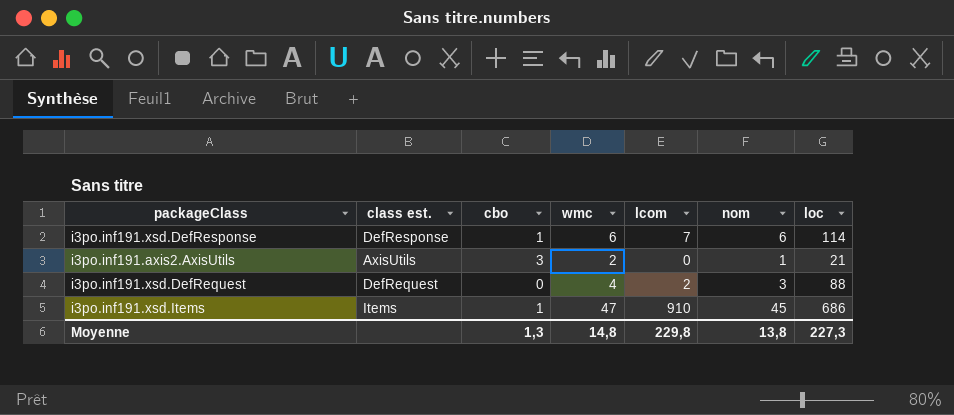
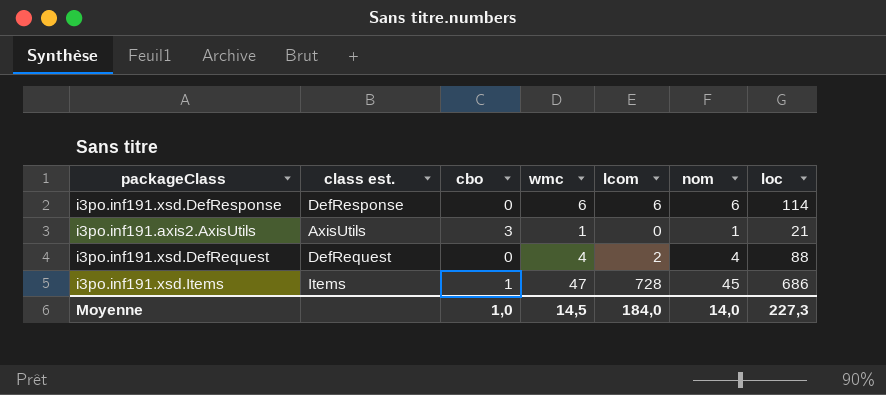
i3po.inf191.xsd.DefResponse | cbo: 1 -> 0
i3po.inf191.xsd.DefResponse | lcom: 7 -> 6
i3po.inf191.axis2.AxisUtils | wmc: 2 -> 1
i3po.inf191.xsd.DefRequest | nom: 3 -> 4
i3po.inf191.xsd.Items | lcom: 910 -> 728
Moyenne | cbo: 1,3 -> 1,0
Moyenne | wmc: 14,8 -> 14,5
Moyenne | lcom: 229,8 -> 184,0
Moyenne | nom: 13,8 -> 14,0

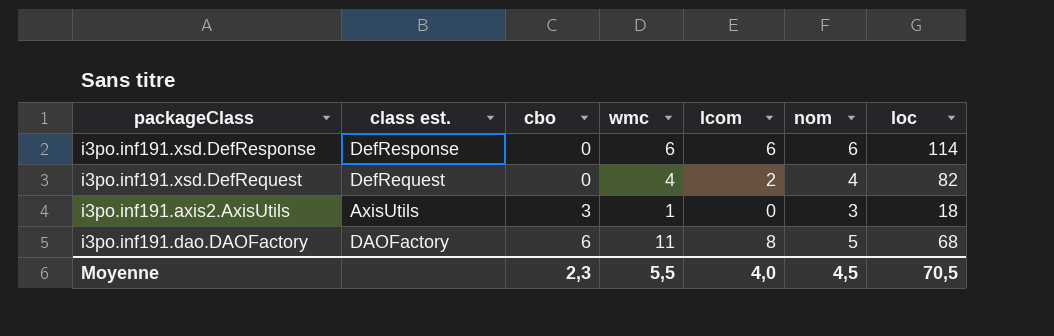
row order: none -> cbo ascending
row i3po.inf191.xsd.Items: Items | 1 | 47 | 728 | 45 | 686 -> none
i3po.inf191.xsd.DefRequest | loc: 88 -> 82
i3po.inf191.axis2.AxisUtils | nom: 1 -> 3
i3po.inf191.axis2.AxisUtils | loc: 21 -> 18
row i3po.inf191.dao.DAOFactory: none -> DAOFactory | 6 | 11 | 8 | 5 | 68
Moyenne | cbo: 1,0 -> 2,3
Moyenne | wmc: 14,5 -> 5,5
Moyenne | lcom: 184,0 -> 4,0
Moyenne | nom: 14,0 -> 4,5
Moyenne | loc: 227,3 -> 70,5

